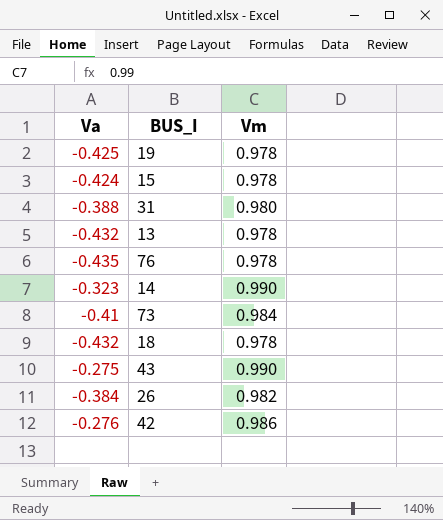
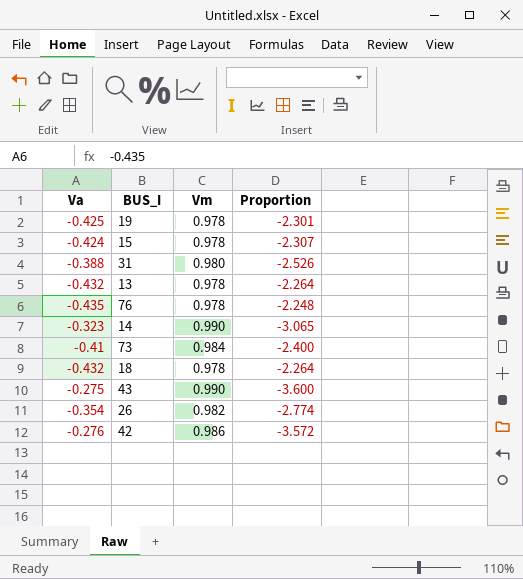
column Proportion | formula: none -> [Vm] / [Va]
26 | Va: -0.384 -> -0.354

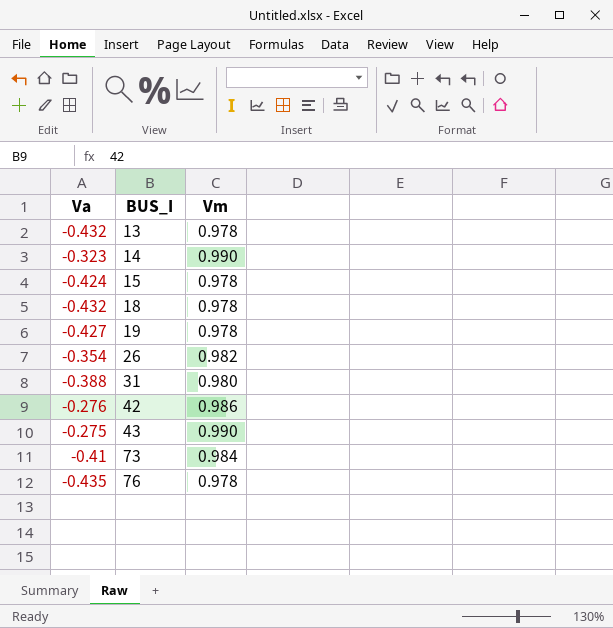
row order: none -> BUS_I ascending
column Proportion | formula: [Vm] / [Va] -> none
19 | Va: -0.425 -> -0.427

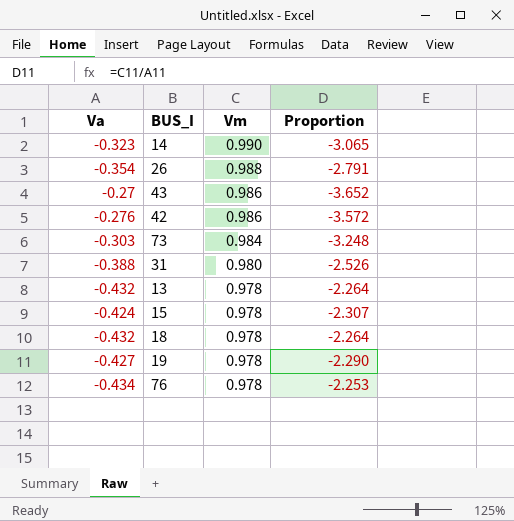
row order: BUS_I ascending -> Vm descending
column Proportion | formula: none -> [Vm] / [Va]
26 | Vm: 0.982 -> 0.988
43 | Va: -0.275 -> -0.27
43 | Vm: 0.990 -> 0.986
73 | Va: -0.41 -> -0.303
76 | Va: -0.435 -> -0.434

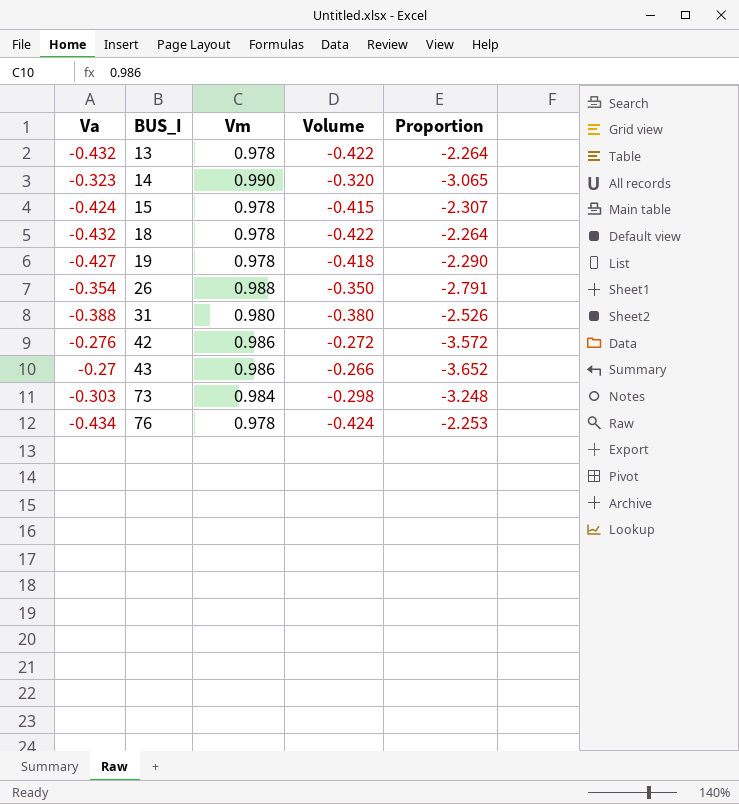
row order: Vm descending -> BUS_I ascending
column Volume | formula: none -> [Va] * [Vm]

